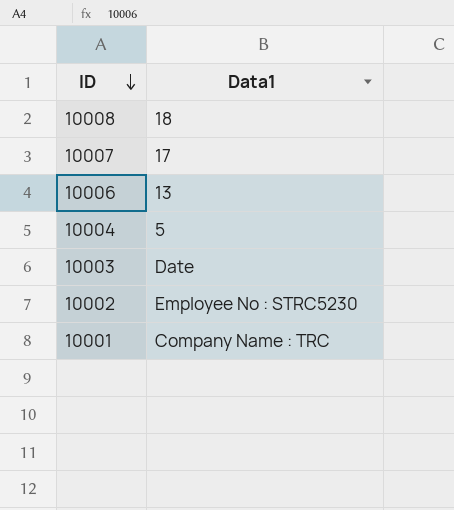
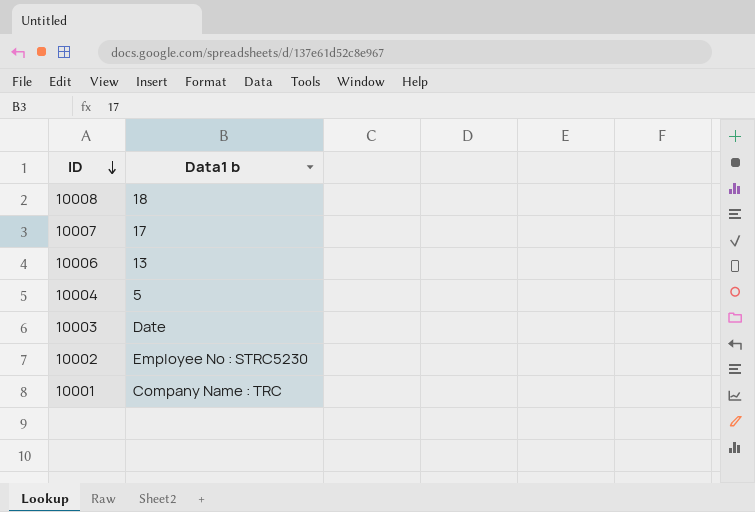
column name: Data1 -> Data1 b

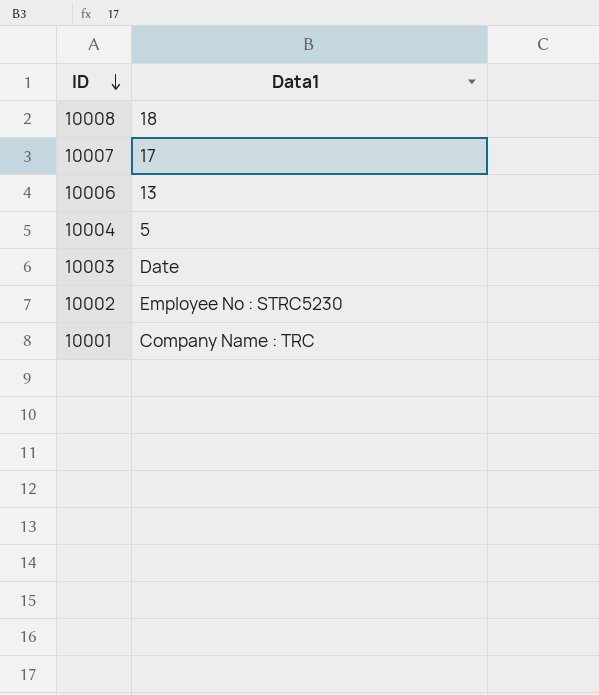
column name: Data1 b -> Data1

